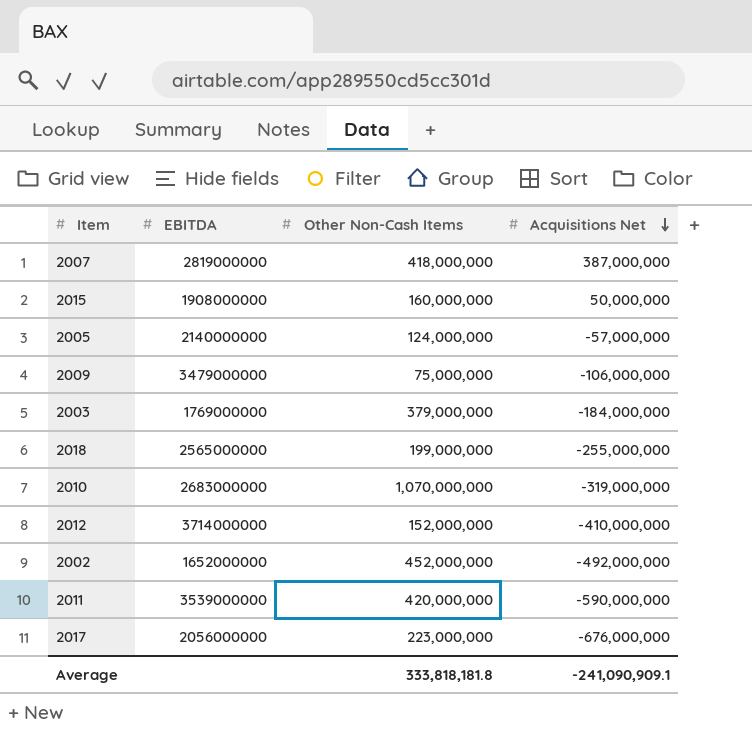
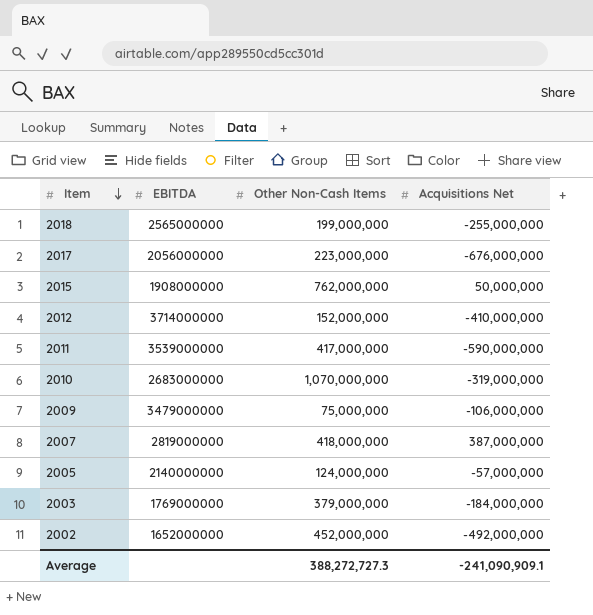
row order: Acquisitions Net descending -> Item descending
2015 | Other Non-Cash Items: 160,000,000 -> 762,000,000
2011 | Other Non-Cash Items: 420,000,000 -> 417,000,000
Average | Other Non-Cash Items: 333,818,181.8 -> 388,272,727.3

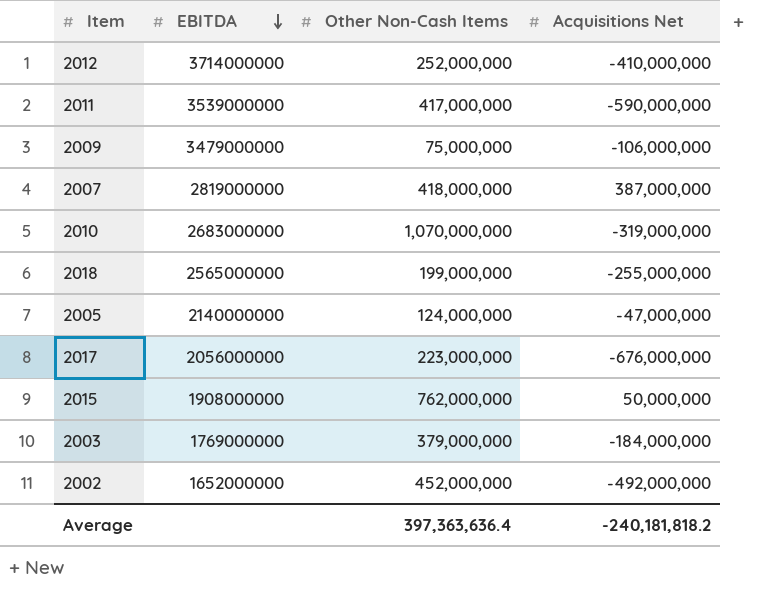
row order: Item descending -> EBITDA descending
2012 | Other Non-Cash Items: 152,000,000 -> 252,000,000
2005 | Acquisitions Net: -57,000,000 -> -47,000,000
Average | Other Non-Cash Items: 388,272,727.3 -> 397,363,636.4
Average | Acquisitions Net: -241,090,909.1 -> -240,181,818.2

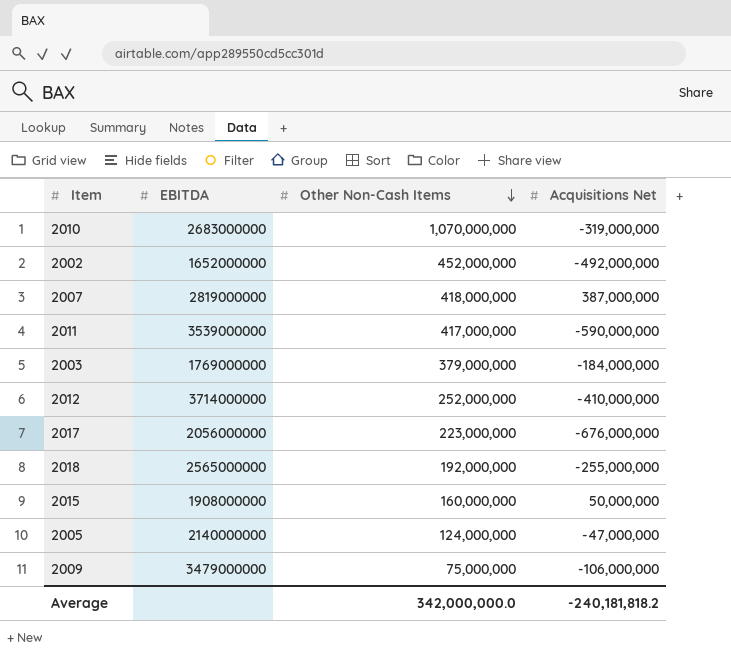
row order: EBITDA descending -> Other Non-Cash Items descending
2018 | Other Non-Cash Items: 199,000,000 -> 192,000,000
2015 | Other Non-Cash Items: 762,000,000 -> 160,000,000
Average | Other Non-Cash Items: 397,363,636.4 -> 342,000,000.0

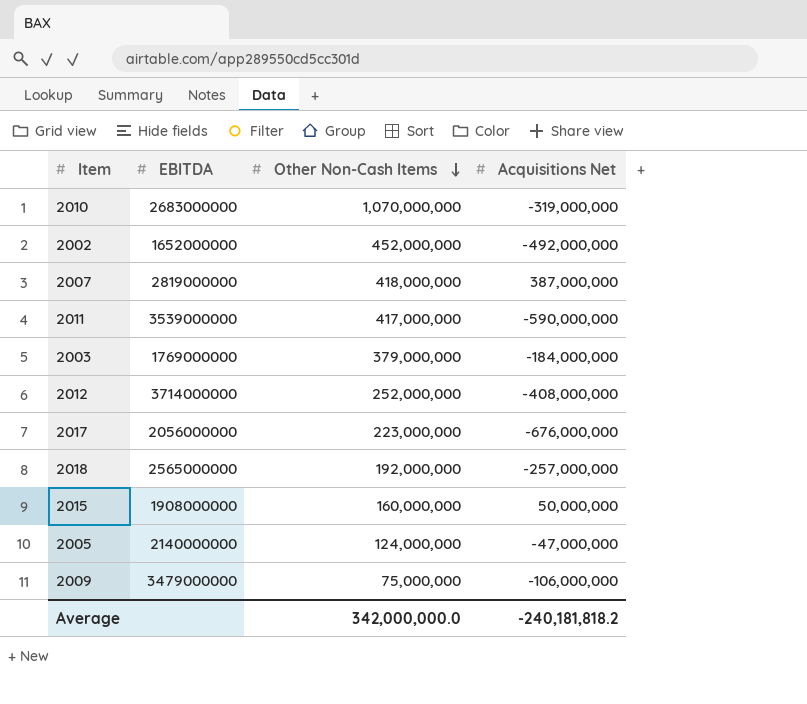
2012 | Acquisitions Net: -410,000,000 -> -408,000,000
2018 | Acquisitions Net: -255,000,000 -> -257,000,000

